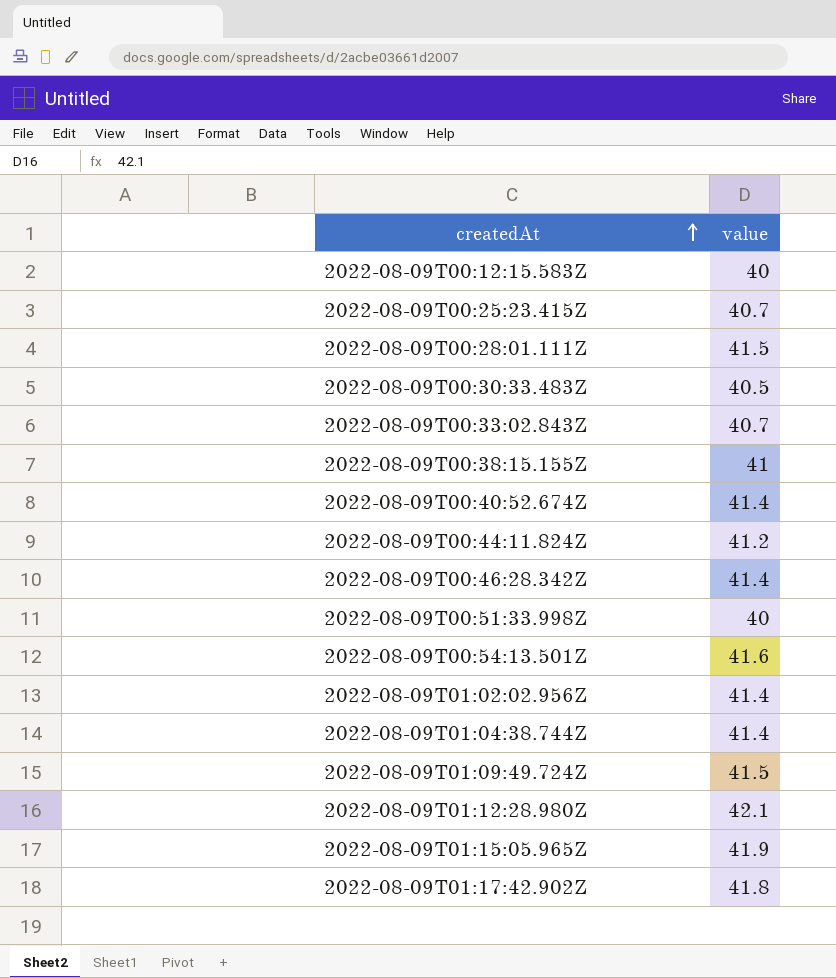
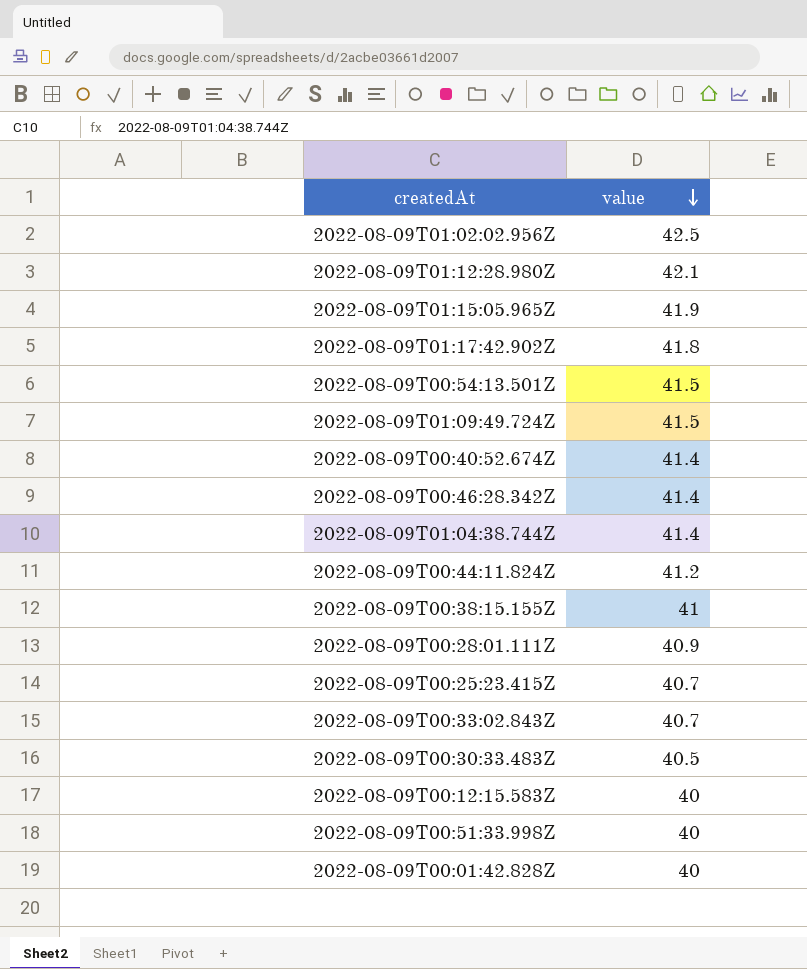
row order: createdAt ascending -> value descending
2022-08-09T01:02:02.956Z | value: 41.4 -> 42.5
2022-08-09T00:54:13.501Z | value: 41.6 -> 41.5
2022-08-09T00:28:01.111Z | value: 41.5 -> 40.9
row 2022-08-09T00:01:42.828Z: none -> 40

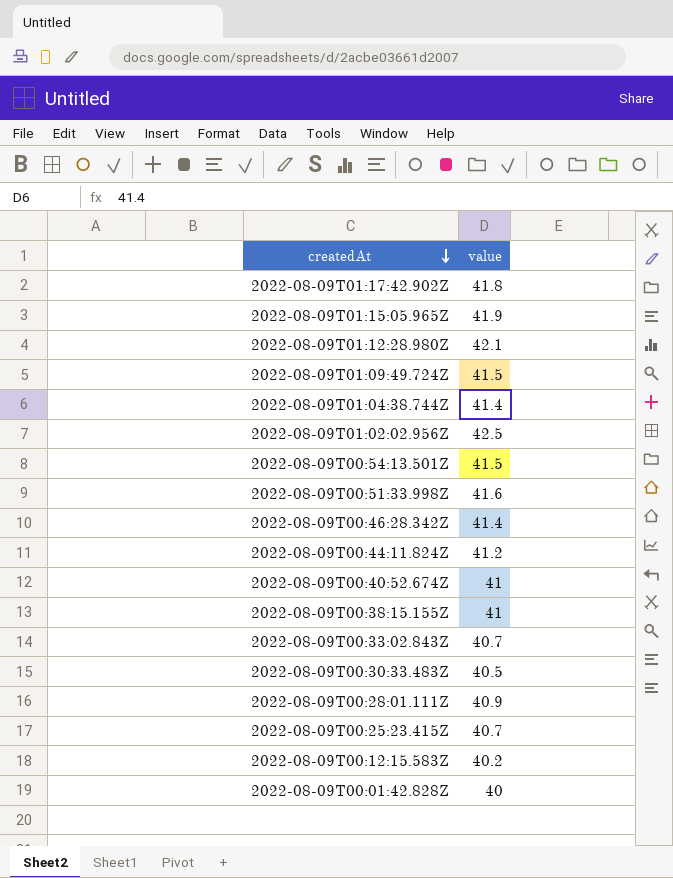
row order: value descending -> createdAt descending
2022-08-09T00:51:33.998Z | value: 40 -> 41.6
2022-08-09T00:40:52.674Z | value: 41.4 -> 41
2022-08-09T00:12:15.583Z | value: 40 -> 40.2

